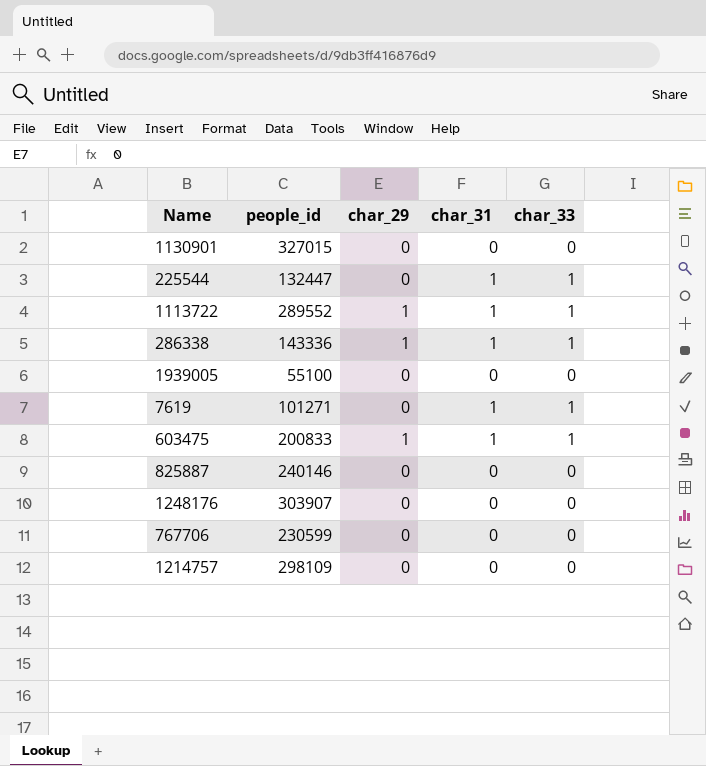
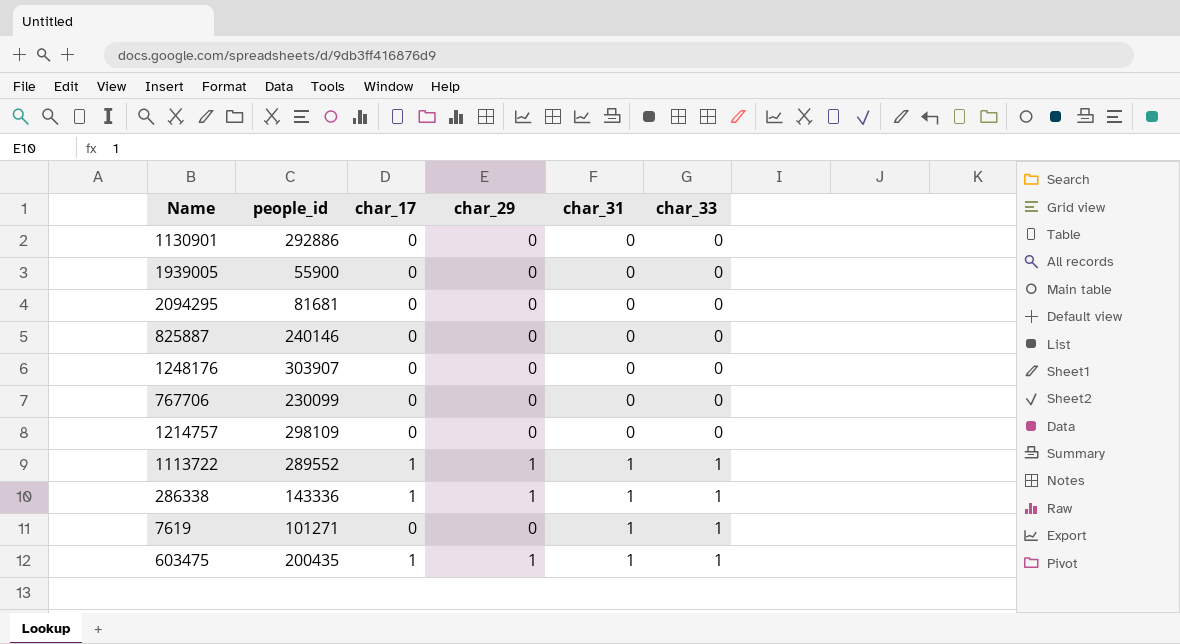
row order: none -> char_31 ascending
column char_17 | position: none -> 3
row 225544: 132447 | 0 | 1 | 1 -> none
1130901 | people_id: 327015 -> 292886
1939005 | people_id: 55100 -> 55900
row 2094295: none -> 81681 | 0 | 0 | 0 | 0
767706 | people_id: 230599 -> 230099
603475 | people_id: 200833 -> 200435

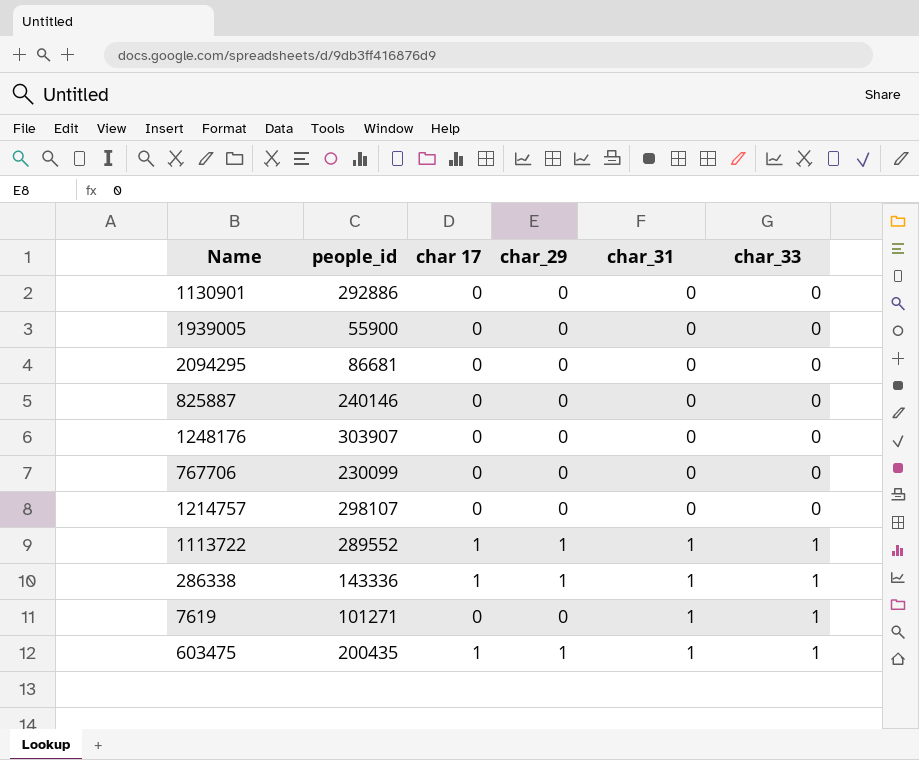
column name: char_17 -> char 17
2094295 | people_id: 81681 -> 86681
1214757 | people_id: 298109 -> 298107

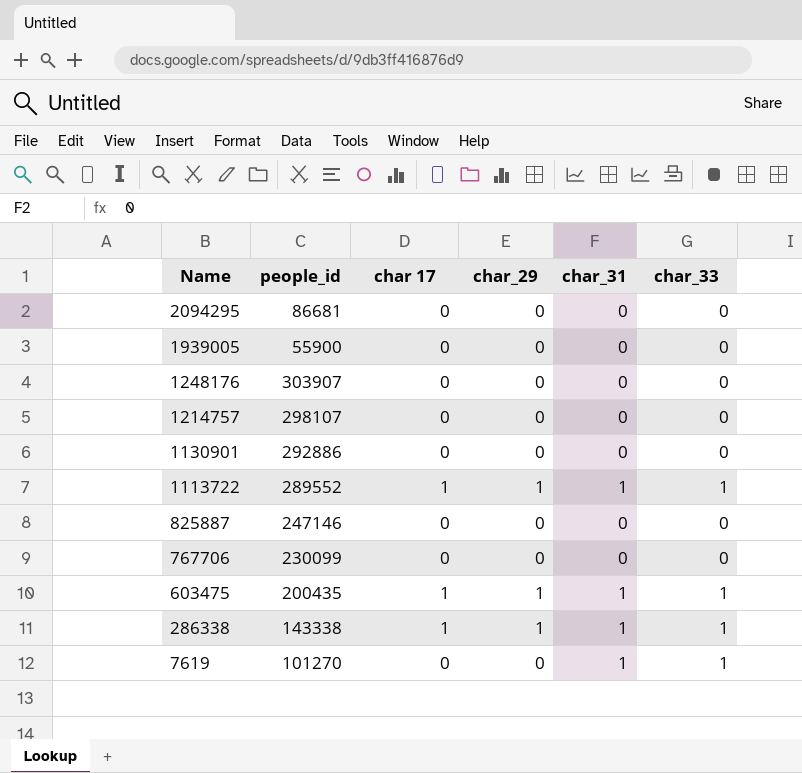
row order: char_31 ascending -> Name descending
825887 | people_id: 240146 -> 247146
286338 | people_id: 143336 -> 143338
7619 | people_id: 101271 -> 101270

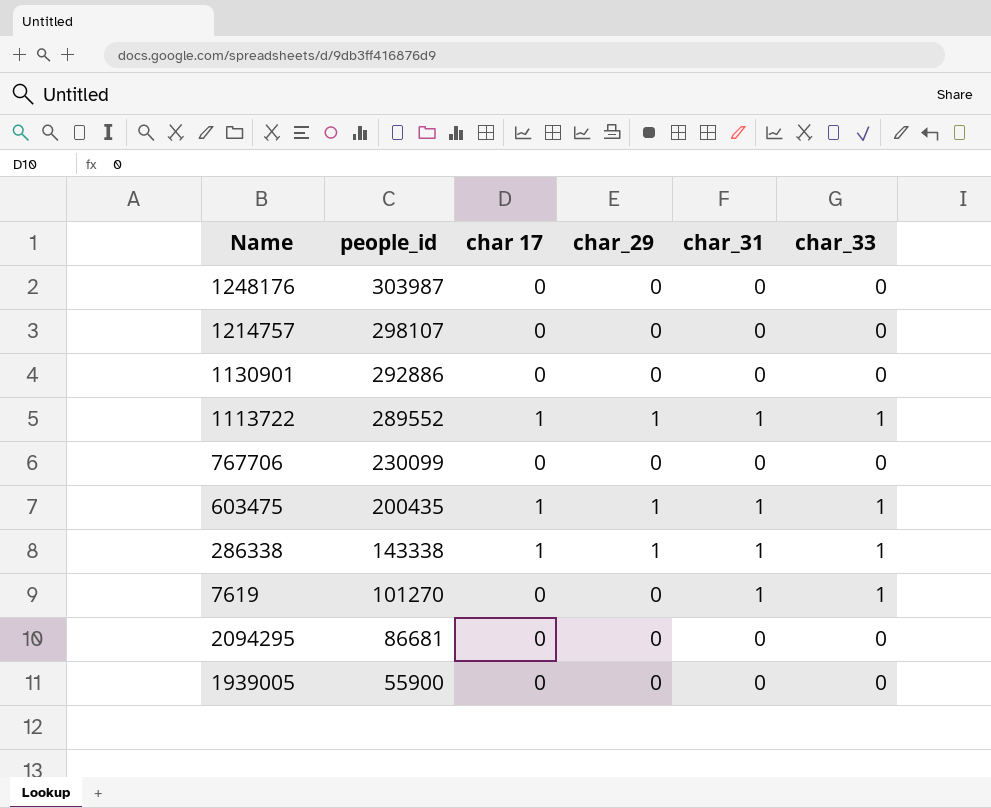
row order: Name descending -> people_id descending
row 825887: 247146 | 0 | 0 | 0 | 0 -> none
1248176 | people_id: 303907 -> 303987

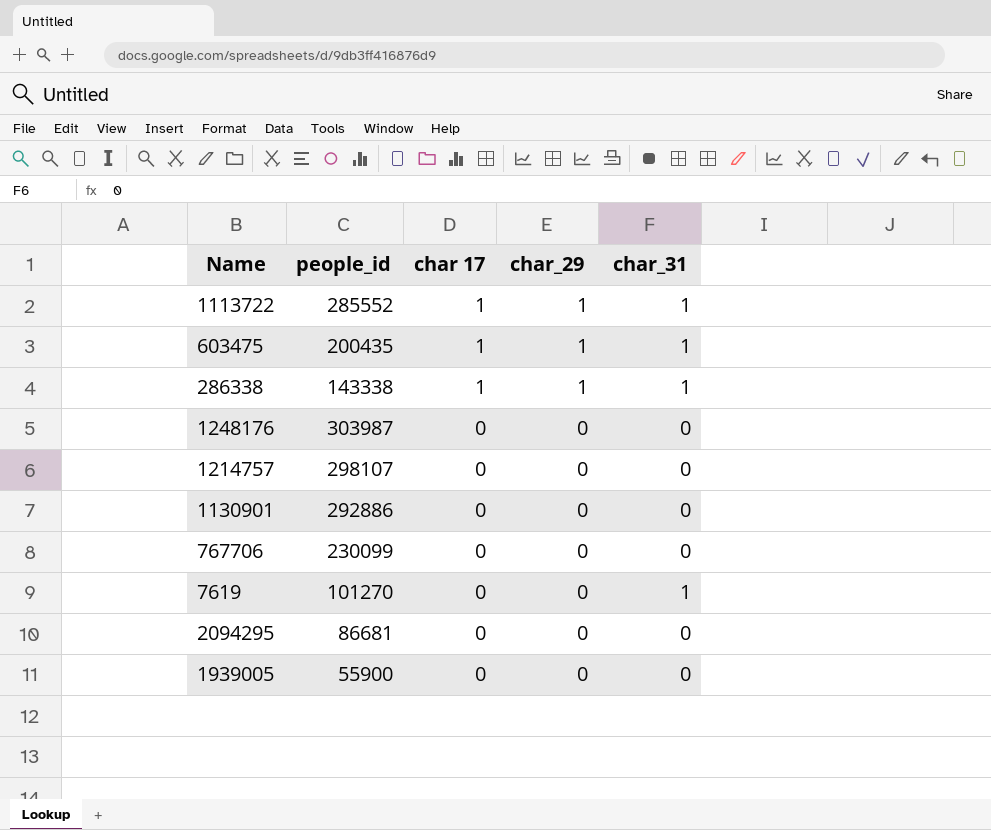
row order: people_id descending -> char 17 descending
column char_33 | position: 6 -> none
1113722 | people_id: 289552 -> 285552

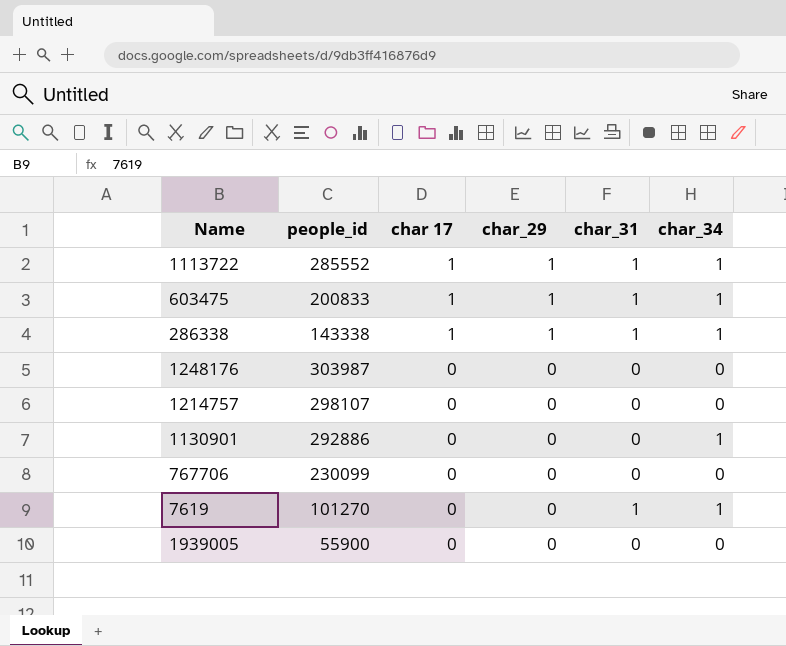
column char_34 | position: none -> 6
row 2094295: 86681 | 0 | 0 | 0 -> none
603475 | people_id: 200435 -> 200833

